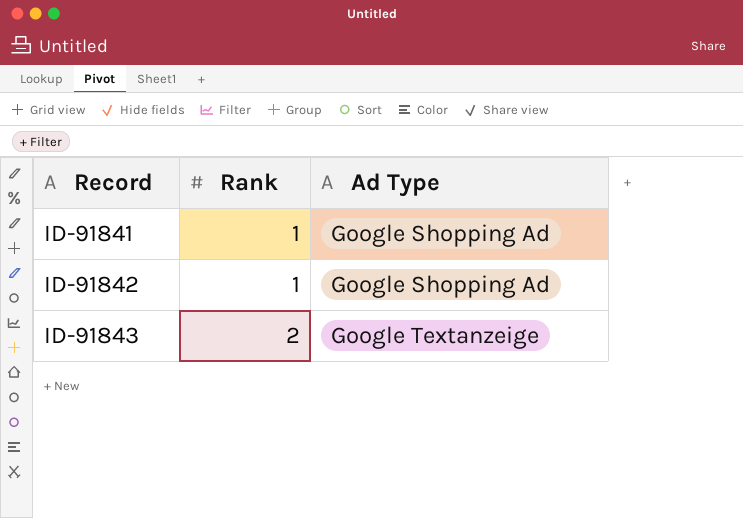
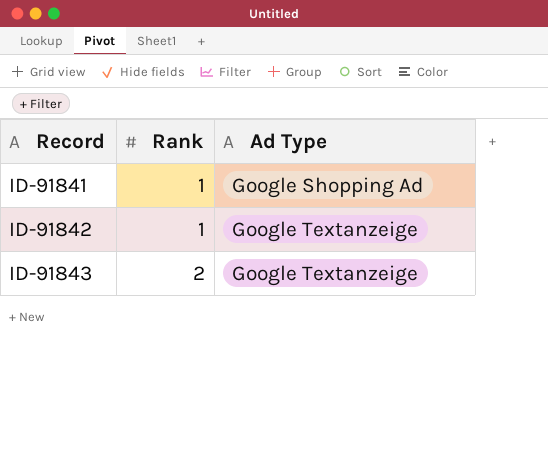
ID-91842 | Ad Type: Google Shopping Ad -> Google Textanzeige

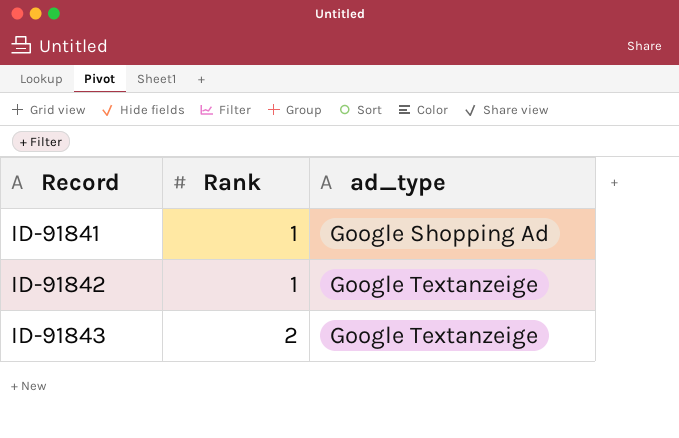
column name: Ad Type -> ad_type

